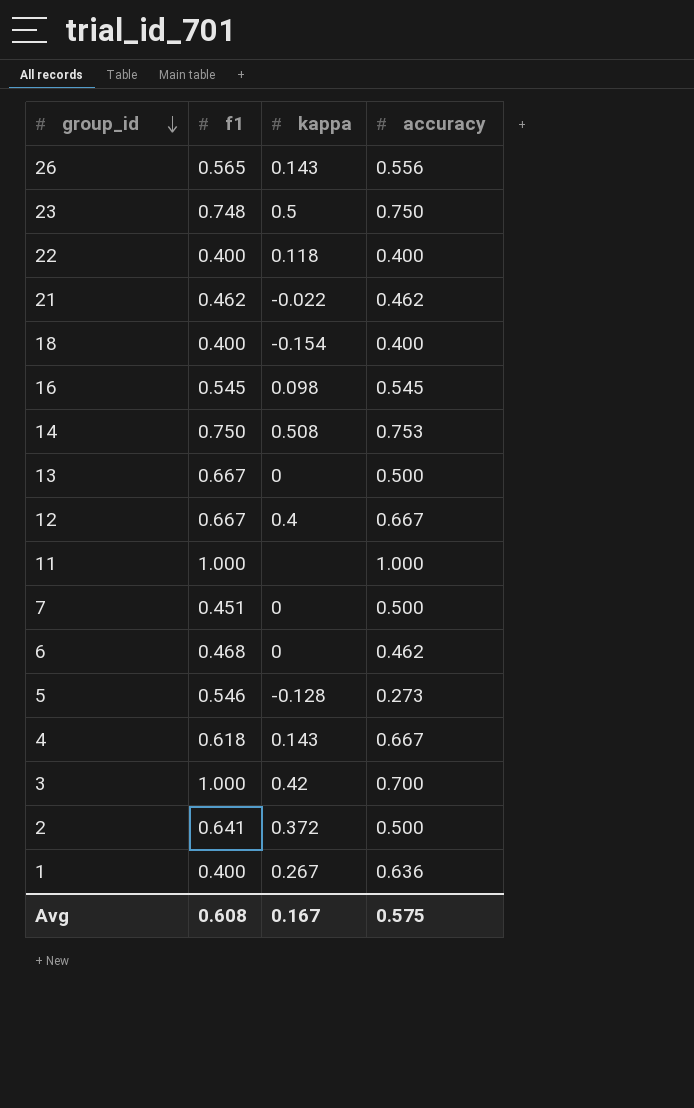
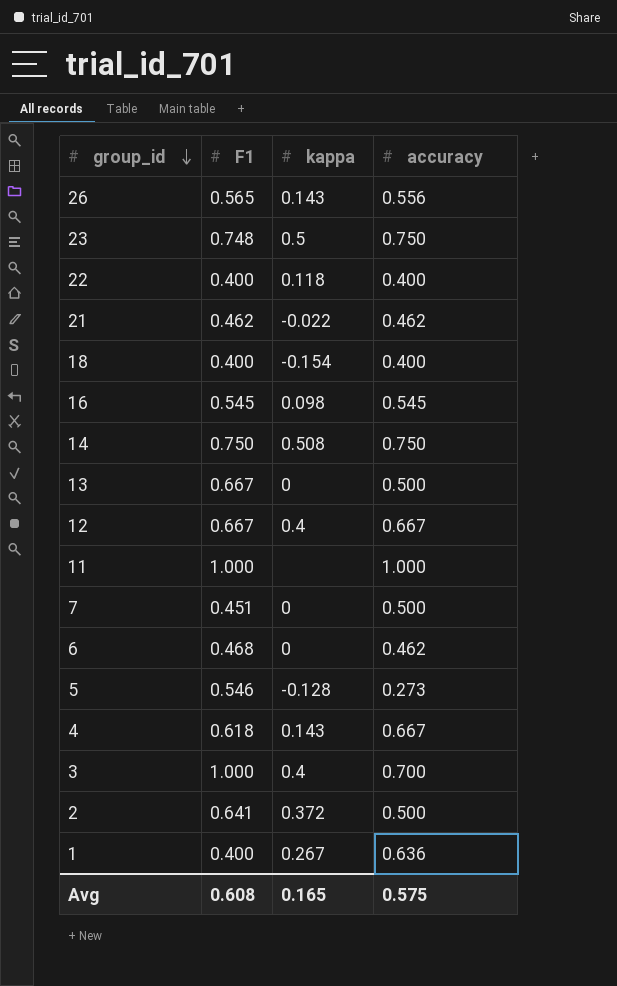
column name: f1 -> F1
14 | accuracy: 0.753 -> 0.750
3 | kappa: 0.42 -> 0.4
Avg | kappa: 0.167 -> 0.165

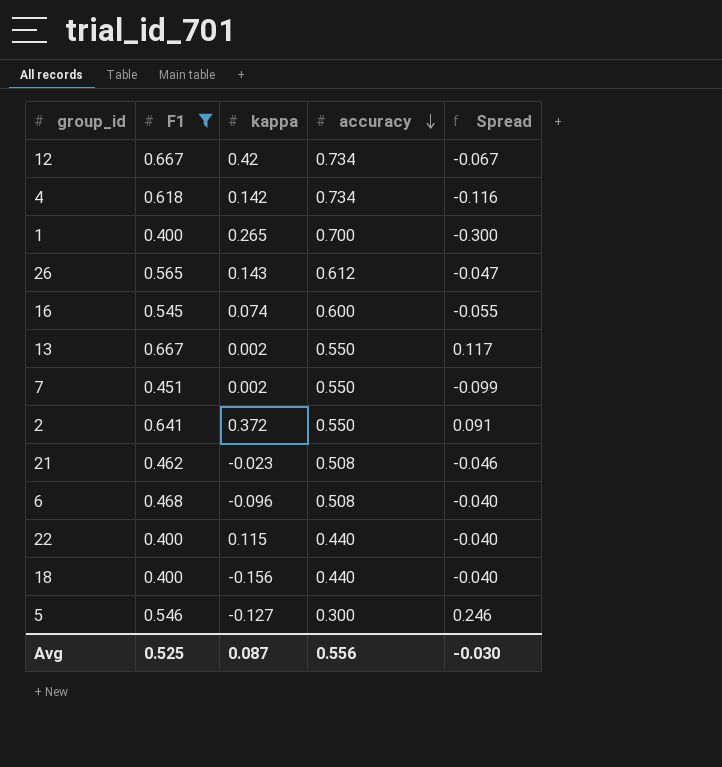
filter: none -> F1 <= 0.667
row order: group_id descending -> accuracy descending
column Spread | formula: none -> [F1] - [accuracy]
12 | kappa: 0.4 -> 0.42
12 | accuracy: 0.667 -> 0.734
4 | kappa: 0.143 -> 0.142
4 | accuracy: 0.667 -> 0.734
1 | kappa: 0.267 -> 0.265
1 | accuracy: 0.636 -> 0.700
26 | accuracy: 0.556 -> 0.612
16 | kappa: 0.098 -> 0.074
16 | accuracy: 0.545 -> 0.600
13 | kappa: 0 -> 0.002
13 | accuracy: 0.500 -> 0.550
7 | kappa: 0 -> 0.002
7 | accuracy: 0.500 -> 0.550
2 | accuracy: 0.500 -> 0.550
21 | kappa: -0.022 -> -0.023
21 | accuracy: 0.462 -> 0.508
6 | kappa: 0 -> -0.096
6 | accuracy: 0.462 -> 0.508
22 | kappa: 0.118 -> 0.115
22 | accuracy: 0.400 -> 0.440
18 | kappa: -0.154 -> -0.156
18 | accuracy: 0.400 -> 0.440
5 | kappa: -0.128 -> -0.127
5 | accuracy: 0.273 -> 0.300
Avg | F1: 0.608 -> 0.525
Avg | kappa: 0.165 -> 0.087
Avg | accuracy: 0.575 -> 0.556

